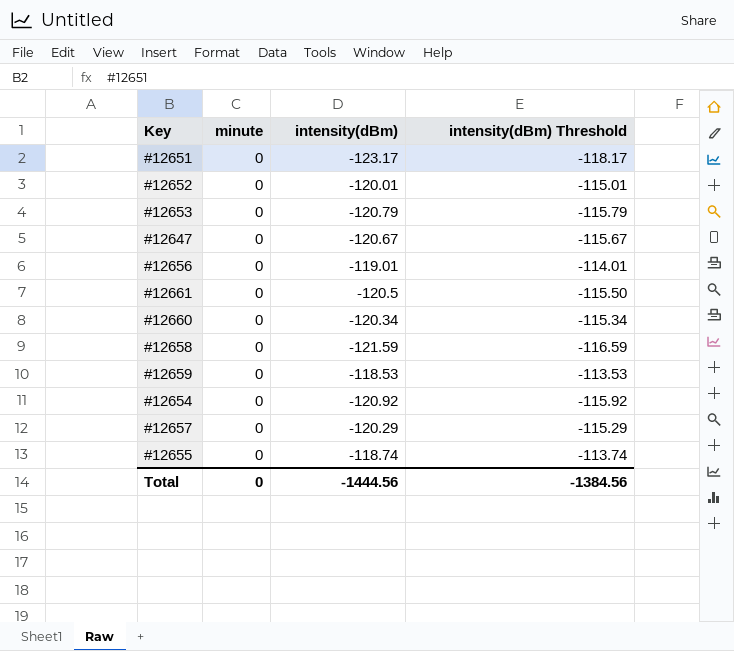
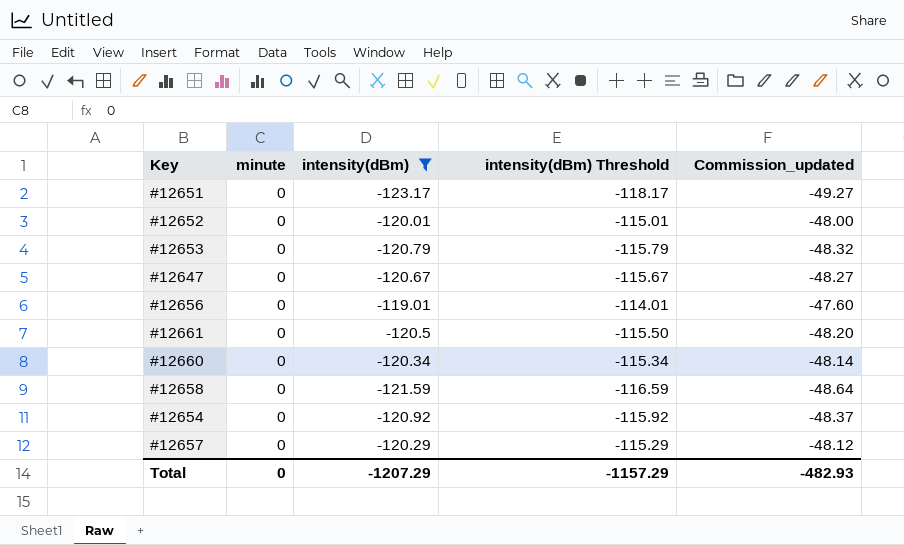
filter: none -> intensity(dBm) <= -119.01
column Commission_updated | formula: none -> [intensity(dBm)] * 0.4
Total | intensity(dBm): -1444.56 -> -1207.29
Total | intensity(dBm) Threshold: -1384.56 -> -1157.29

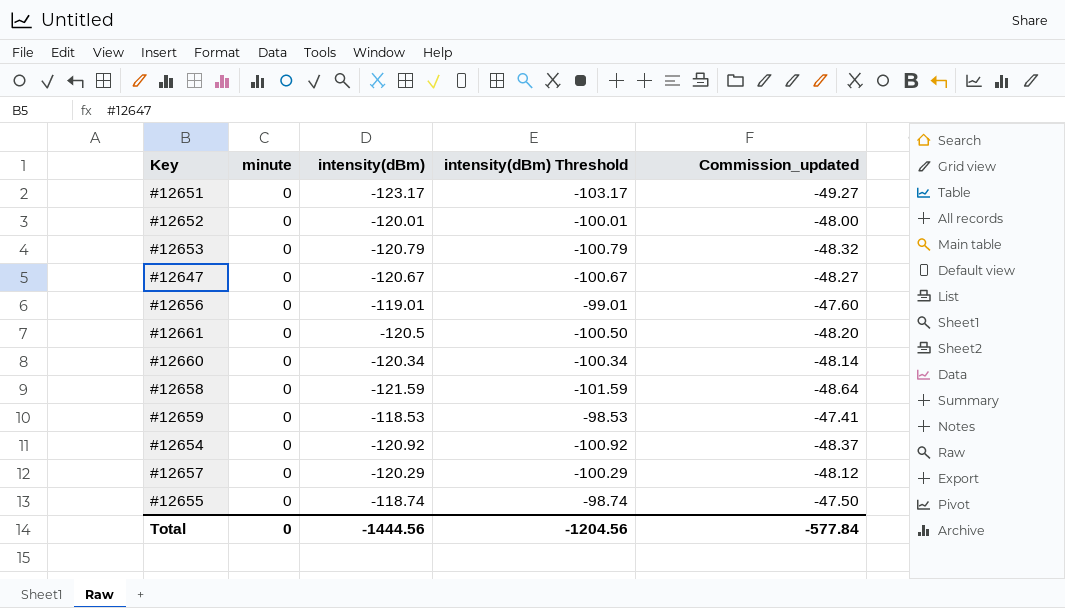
filter: intensity(dBm) <= -119.01 -> none
column intensity(dBm) Threshold | formula: [intensity(dBm)] + 5 -> [intensity(dBm)] + 20
Total | intensity(dBm): -1207.29 -> -1444.56
Total | intensity(dBm) Threshold: -1157.29 -> -1204.56
Total | Commission_updated: -482.93 -> -577.84

